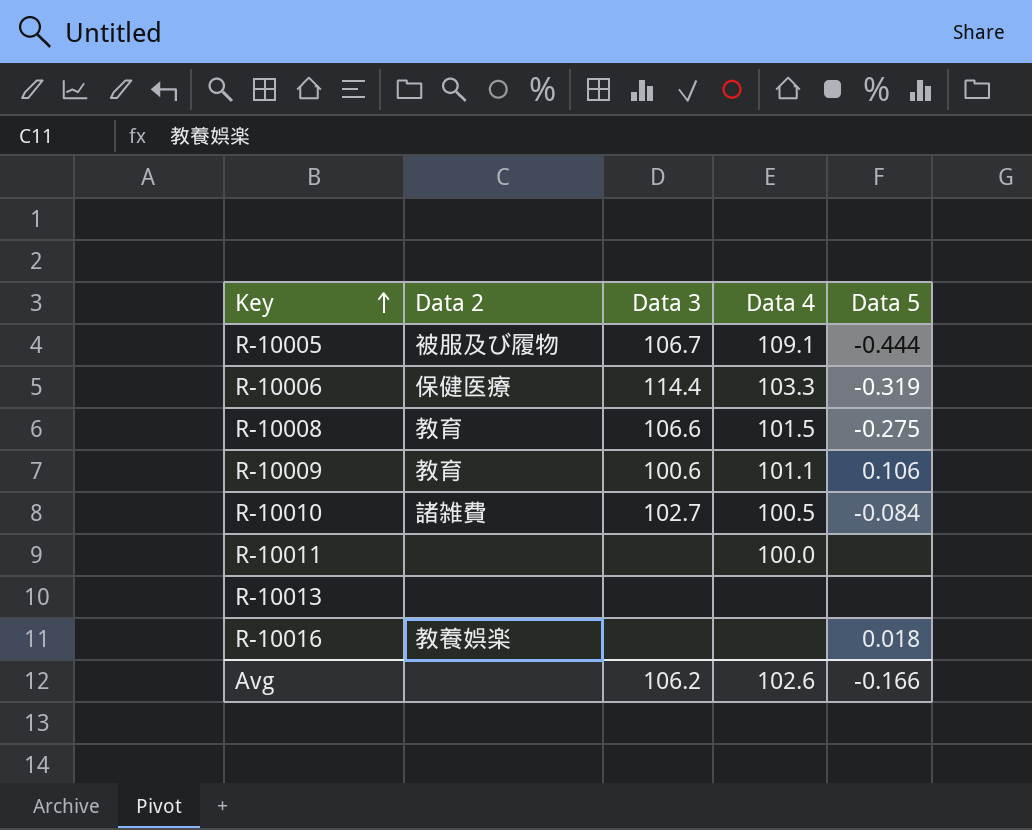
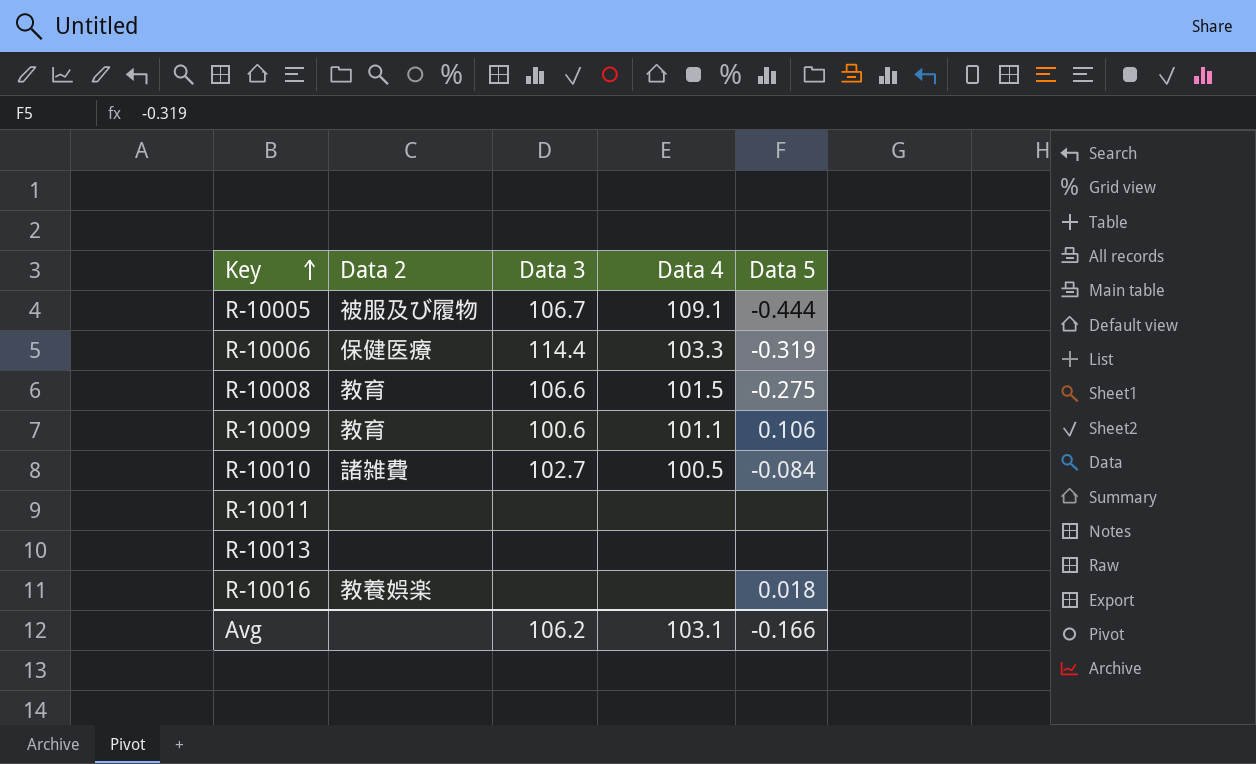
R-10011 | Data 4: 100.0 -> none
Avg | Data 4: 102.6 -> 103.1

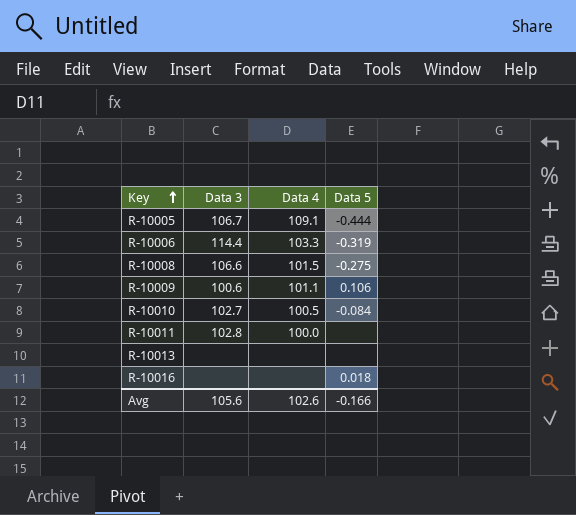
column Data 2 | position: 2 -> none
R-10011 | Data 3: none -> 102.8
R-10011 | Data 4: none -> 100.0
Avg | Data 3: 106.2 -> 105.6
Avg | Data 4: 103.1 -> 102.6

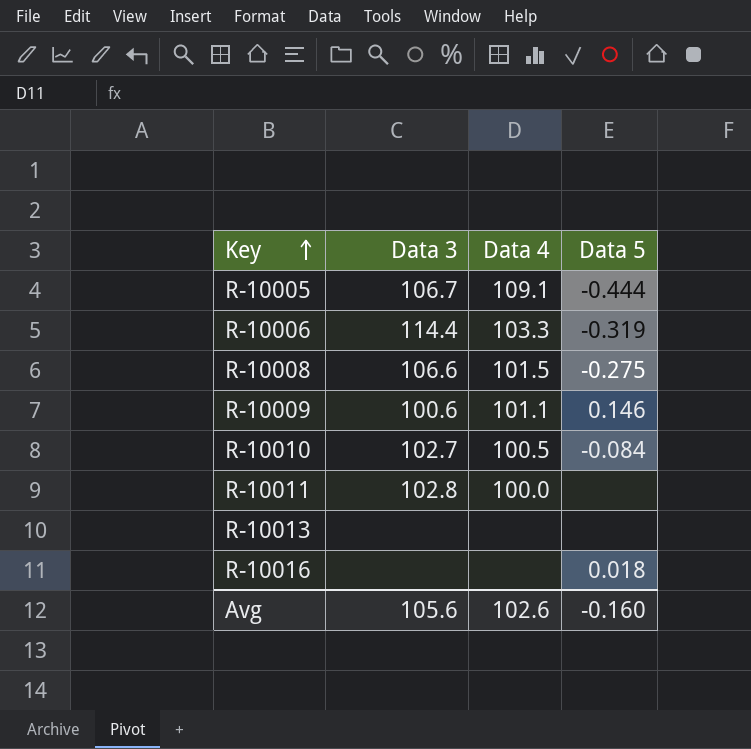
R-10009 | Data 5: 0.106 -> 0.146
Avg | Data 5: -0.166 -> -0.160

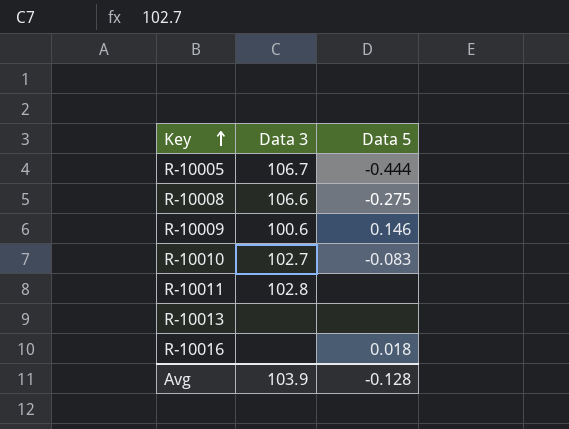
column Data 4 | position: 3 -> none
row R-10006: 114.4 | 103.3 | -0.319 -> none
R-10010 | Data 5: -0.084 -> -0.083
Avg | Data 3: 105.6 -> 103.9
Avg | Data 5: -0.160 -> -0.128

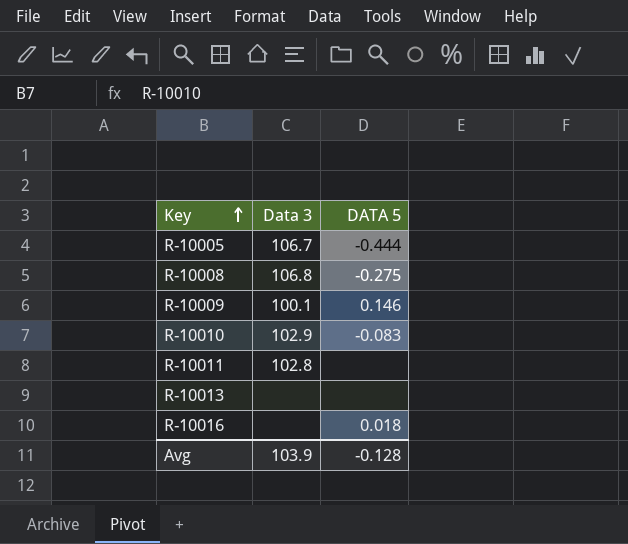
column name: Data 5 -> DATA 5
R-10008 | Data 3: 106.6 -> 106.8
R-10009 | Data 3: 100.6 -> 100.1
R-10010 | Data 3: 102.7 -> 102.9

